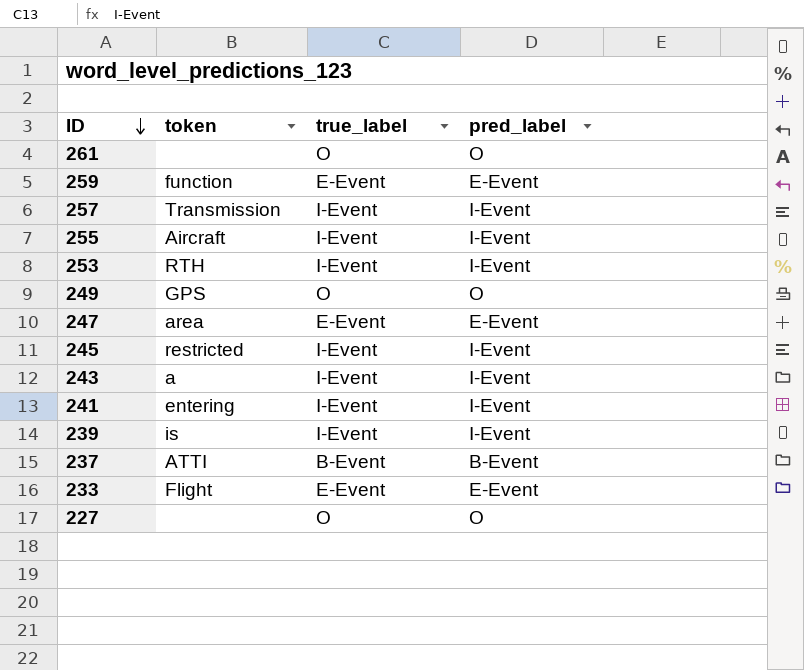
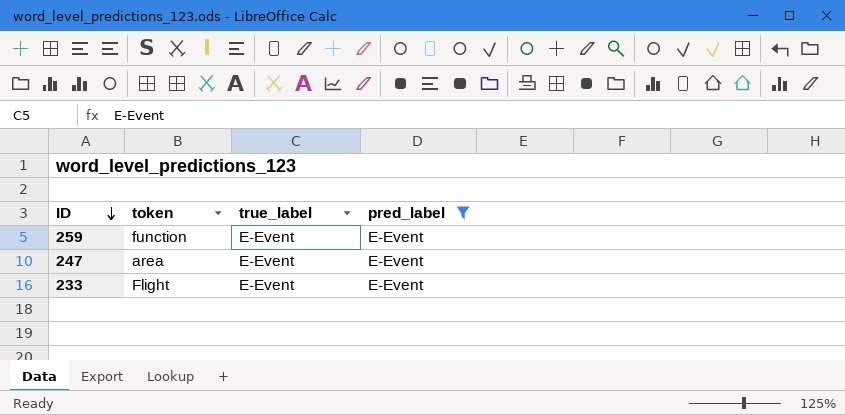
filter: none -> pred_label = E-Event

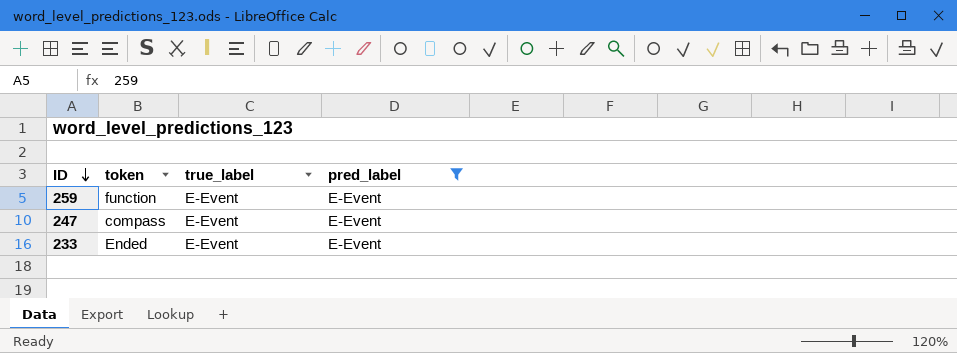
247 | token: area -> compass
233 | token: Flight -> Ended

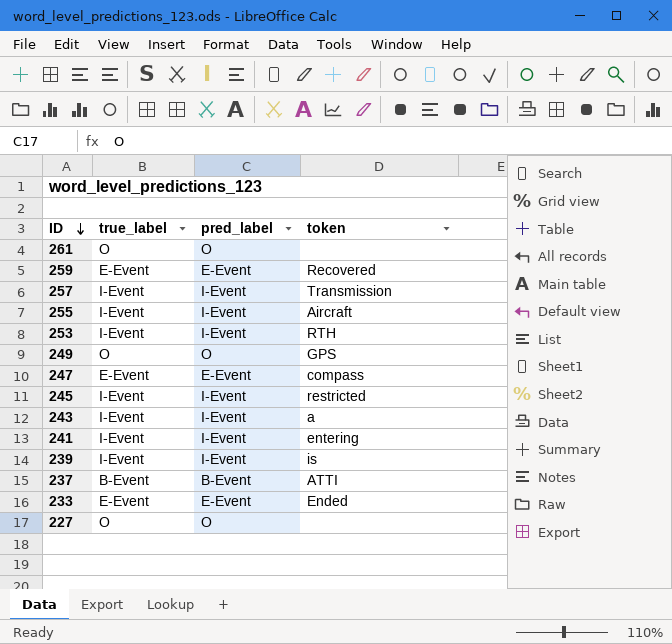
filter: pred_label = E-Event -> none
column token | position: 2 -> 4
259 | token: function -> Recovered

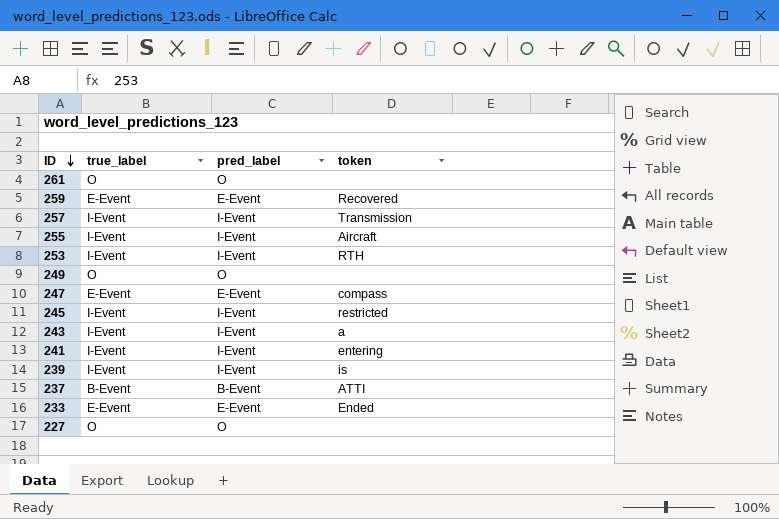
249 | token: GPS -> none

